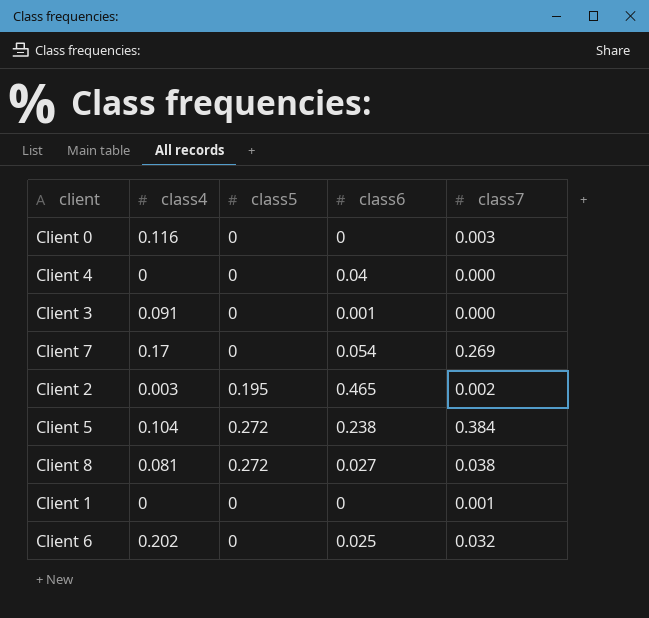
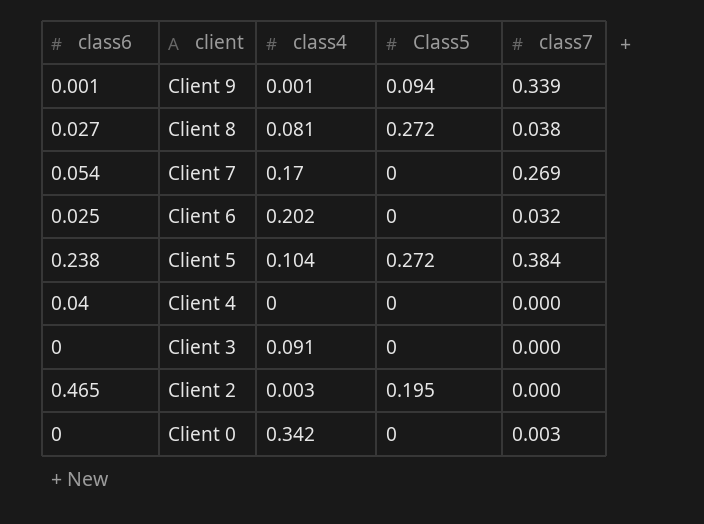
row order: none -> client descending
column class6 | position: 4 -> 1
column name: class5 -> Class5
row Client 1: 0 | 0 | 0 | 0.001 -> none
row Client 9: none -> 0.001 | 0.001 | 0.094 | 0.339
Client 3 | class6: 0.001 -> 0
Client 2 | class7: 0.002 -> 0.000
Client 0 | class4: 0.116 -> 0.342

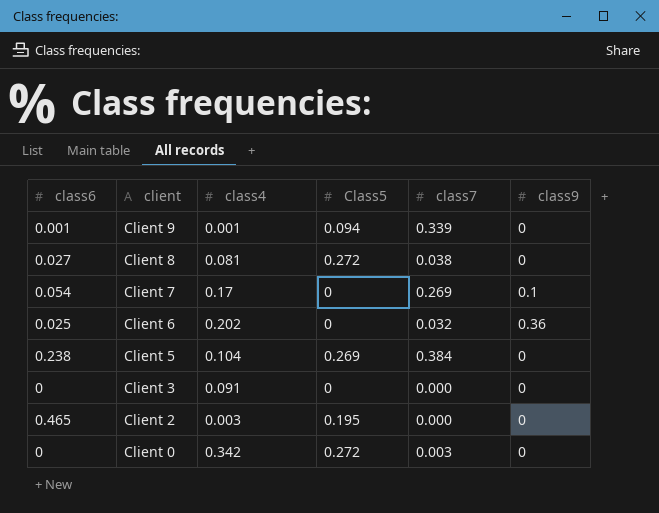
column class9 | position: none -> 6
row Client 4: 0.04 | 0 | 0 | 0.000 -> none
Client 5 | Class5: 0.272 -> 0.269
Client 0 | Class5: 0 -> 0.272

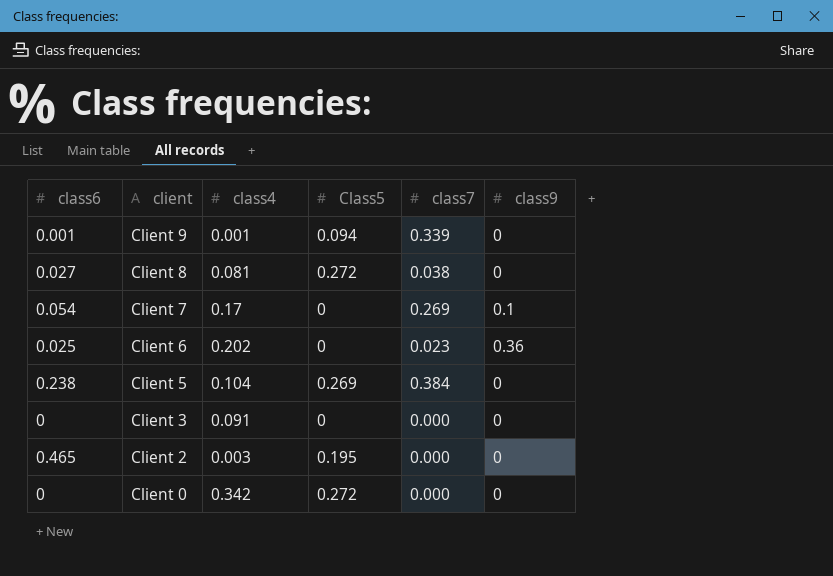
Client 6 | class7: 0.032 -> 0.023
Client 0 | class7: 0.003 -> 0.000

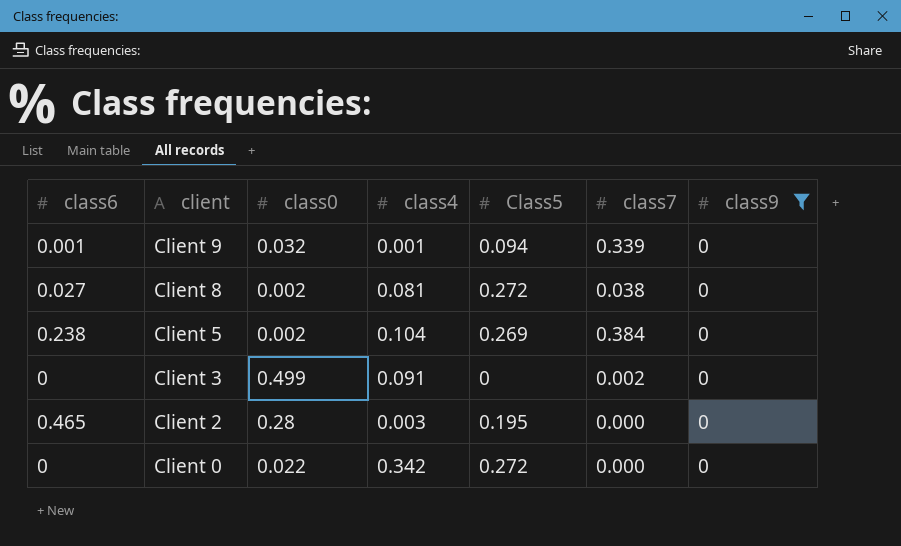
filter: none -> class9 = 0
column class0 | position: none -> 3
Client 3 | class7: 0.000 -> 0.002

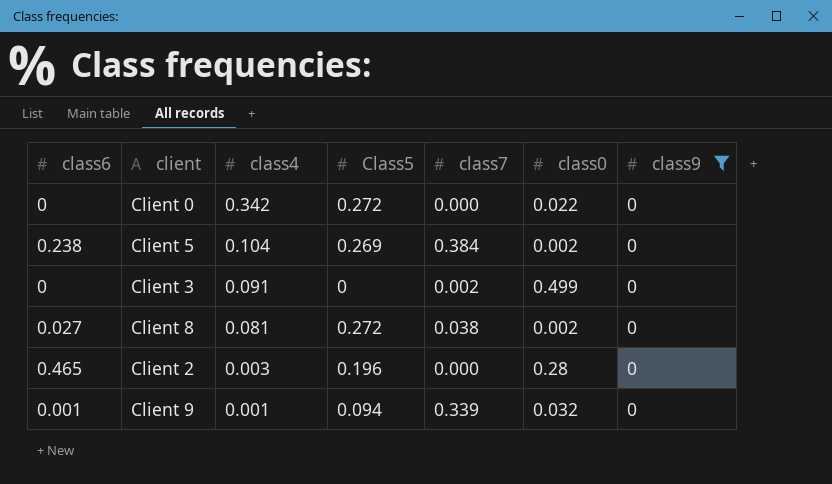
row order: client descending -> class4 descending
column class0 | position: 3 -> 6
Client 2 | Class5: 0.195 -> 0.196

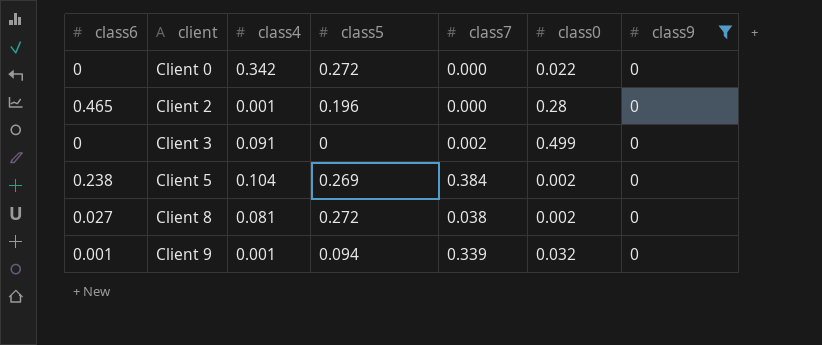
row order: class4 descending -> client ascending
column name: Class5 -> class5
Client 2 | class4: 0.003 -> 0.001

